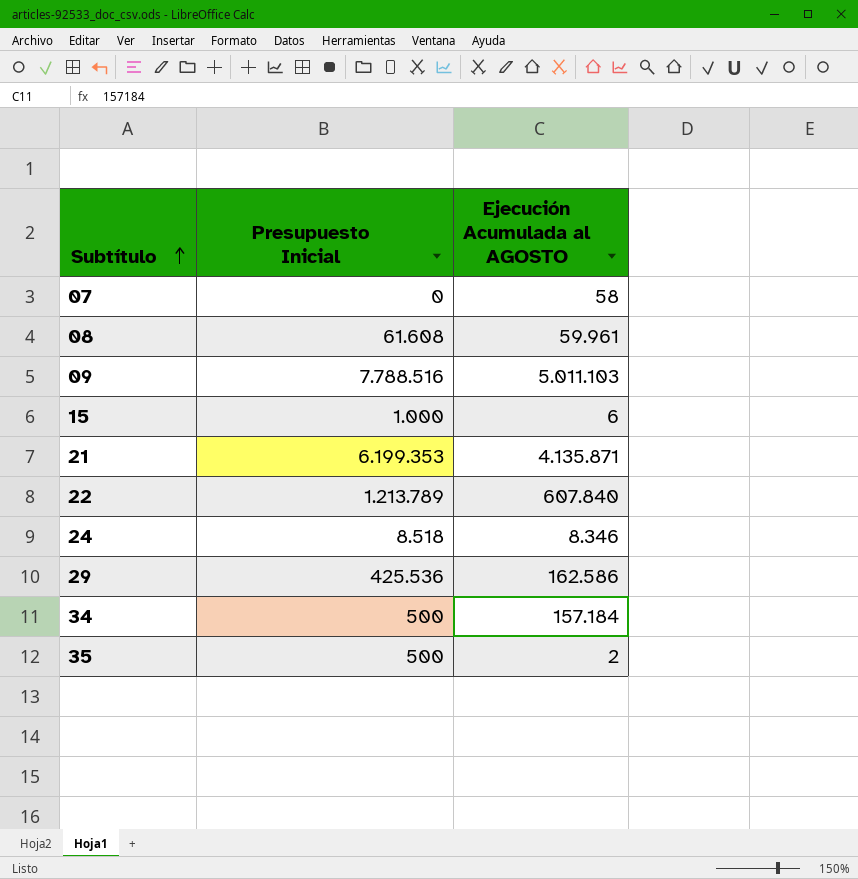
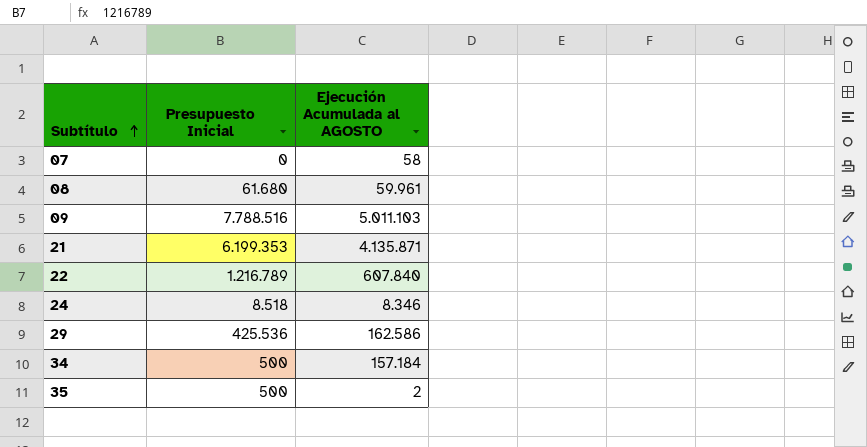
row 15: 1.000 | 6 -> none
08 | Presupuesto Inicial: 61.608 -> 61.680
22 | Presupuesto Inicial: 1.213.789 -> 1.216.789

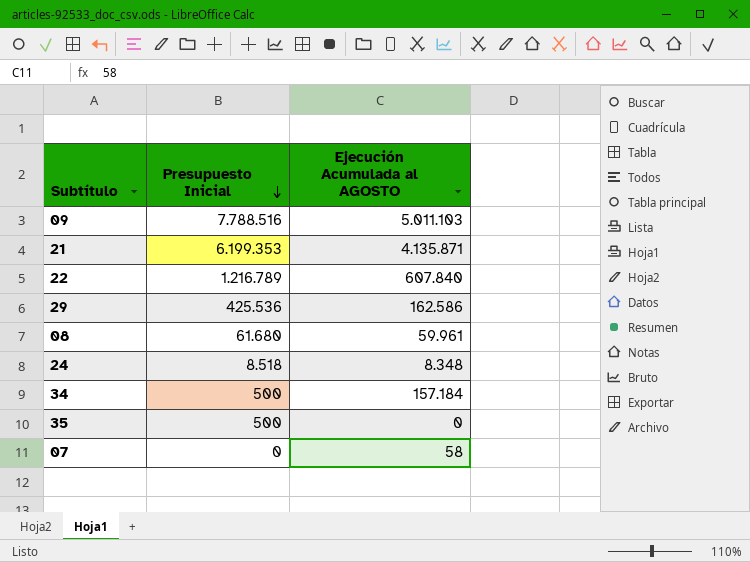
row order: Subtítulo ascending -> Presupuesto Inicial descending
24 | Ejecución Acumulada al AGOSTO: 8.346 -> 8.348
35 | Ejecución Acumulada al AGOSTO: 2 -> 0

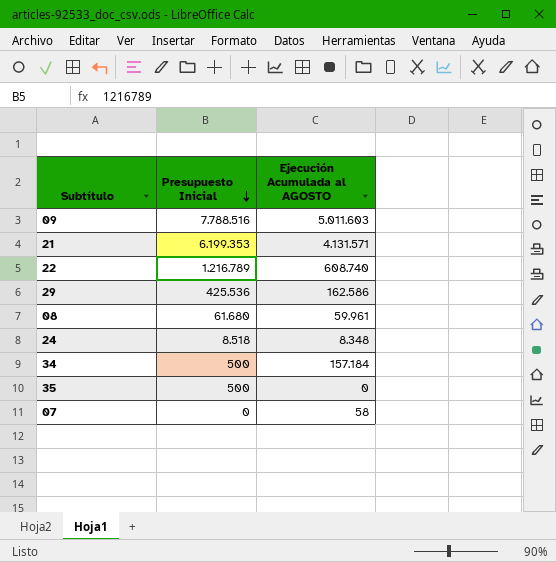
09 | Ejecución Acumulada al AGOSTO: 5.011.103 -> 5.011.603
21 | Ejecución Acumulada al AGOSTO: 4.135.871 -> 4.131.571
22 | Ejecución Acumulada al AGOSTO: 607.840 -> 608.740

